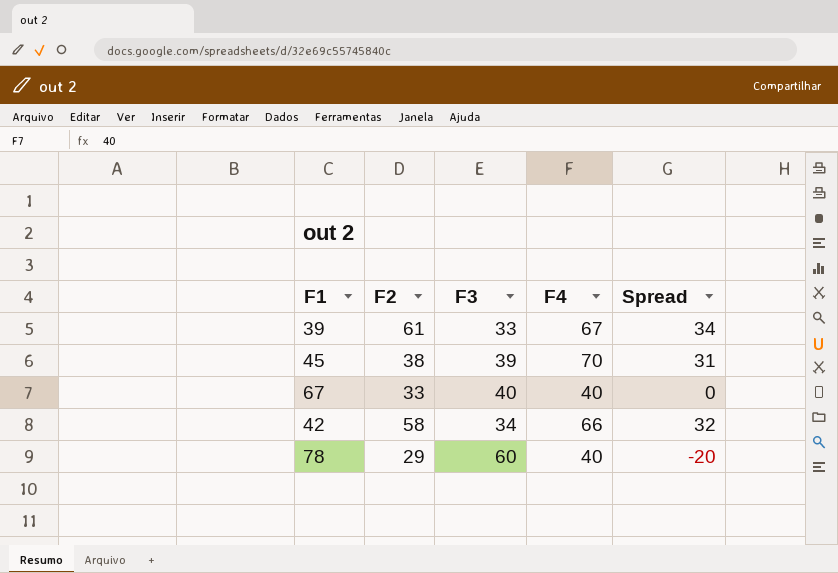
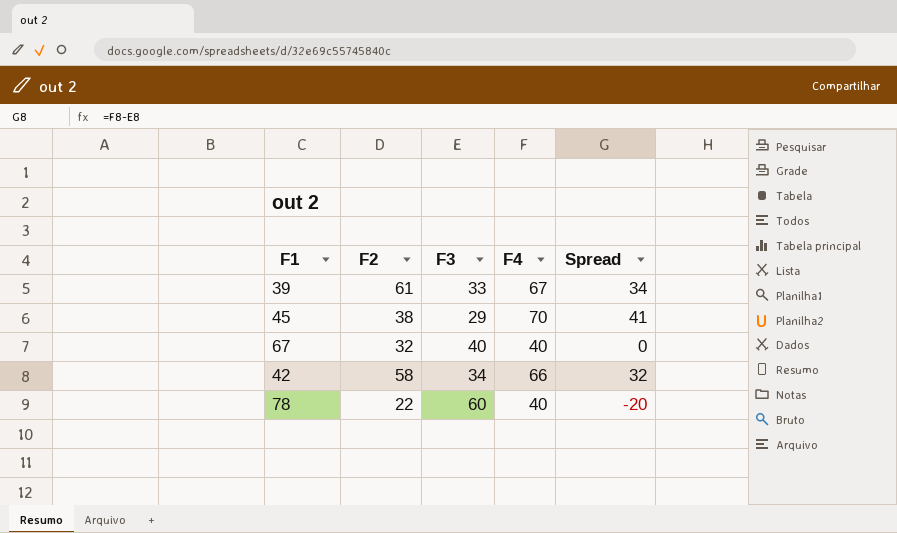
45 | F3: 39 -> 29
45 | Spread: 31 -> 41
67 | F2: 33 -> 32
78 | F2: 29 -> 22

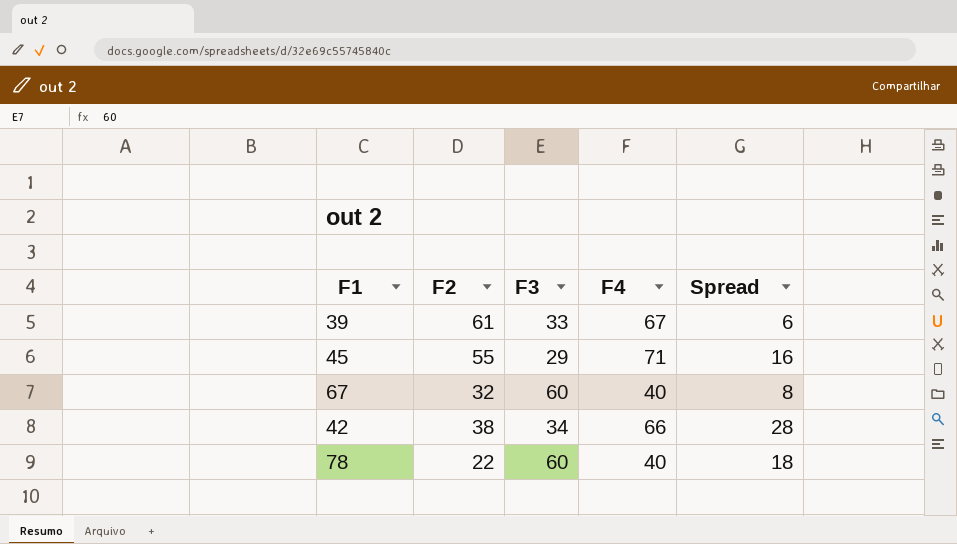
column Spread | formula: [F4] - [F3] -> [F4] - [F2]
45 | F2: 38 -> 55
45 | F4: 70 -> 71
67 | F3: 40 -> 60
42 | F2: 58 -> 38

